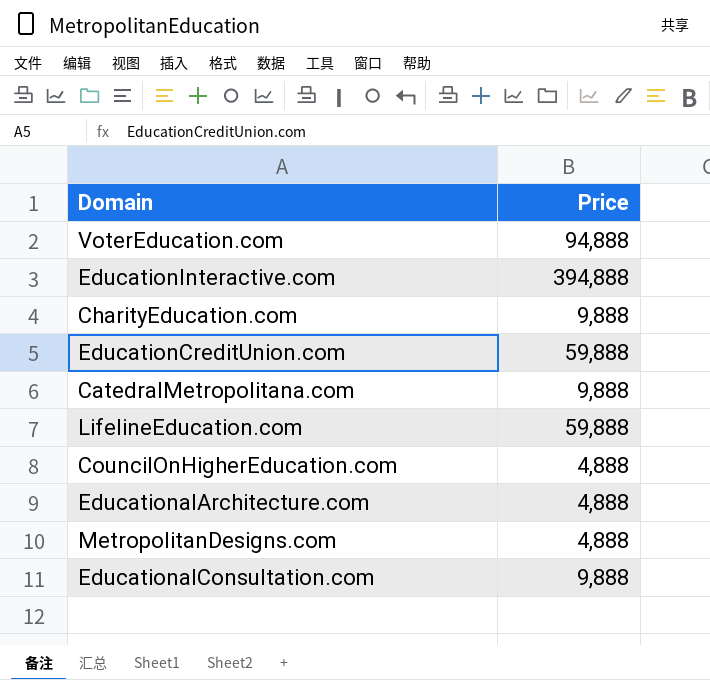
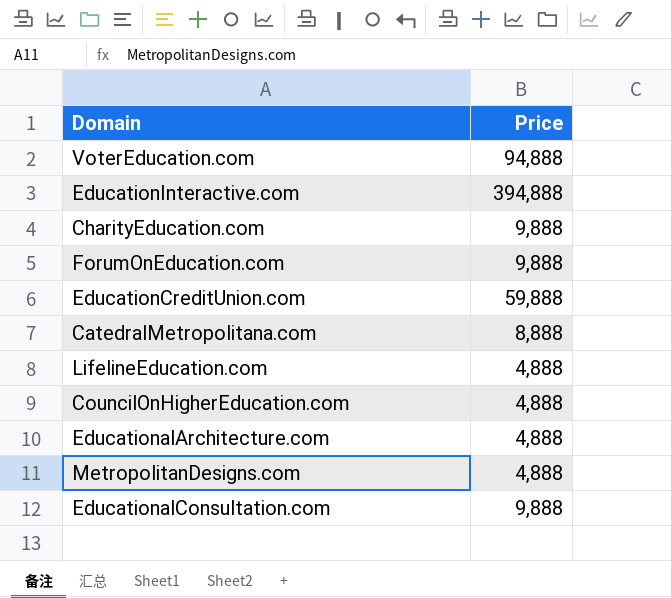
row ForumOnEducation.com: none -> 9,888
CatedralMetropolitana.com | Price: 9,888 -> 8,888
LifelineEducation.com | Price: 59,888 -> 4,888

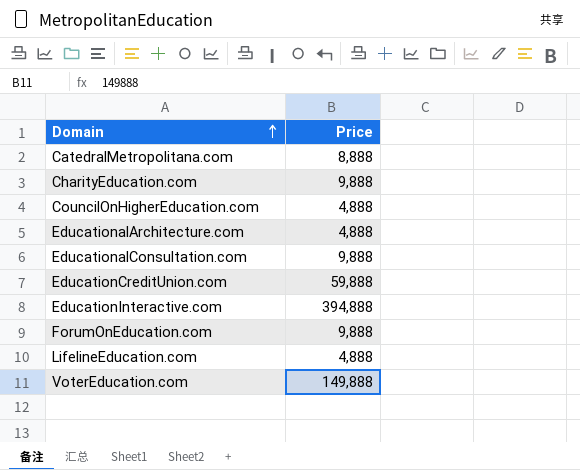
row order: none -> Domain ascending
row MetropolitanDesigns.com: 4,888 -> none
VoterEducation.com | Price: 94,888 -> 149,888

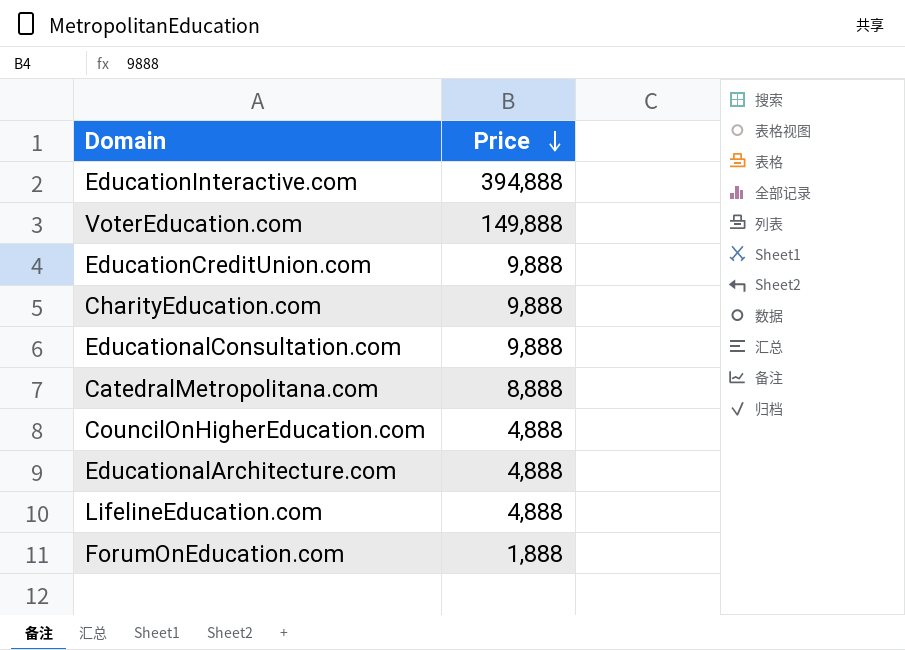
row order: Domain ascending -> Price descending
EducationCreditUnion.com | Price: 59,888 -> 9,888
ForumOnEducation.com | Price: 9,888 -> 1,888

